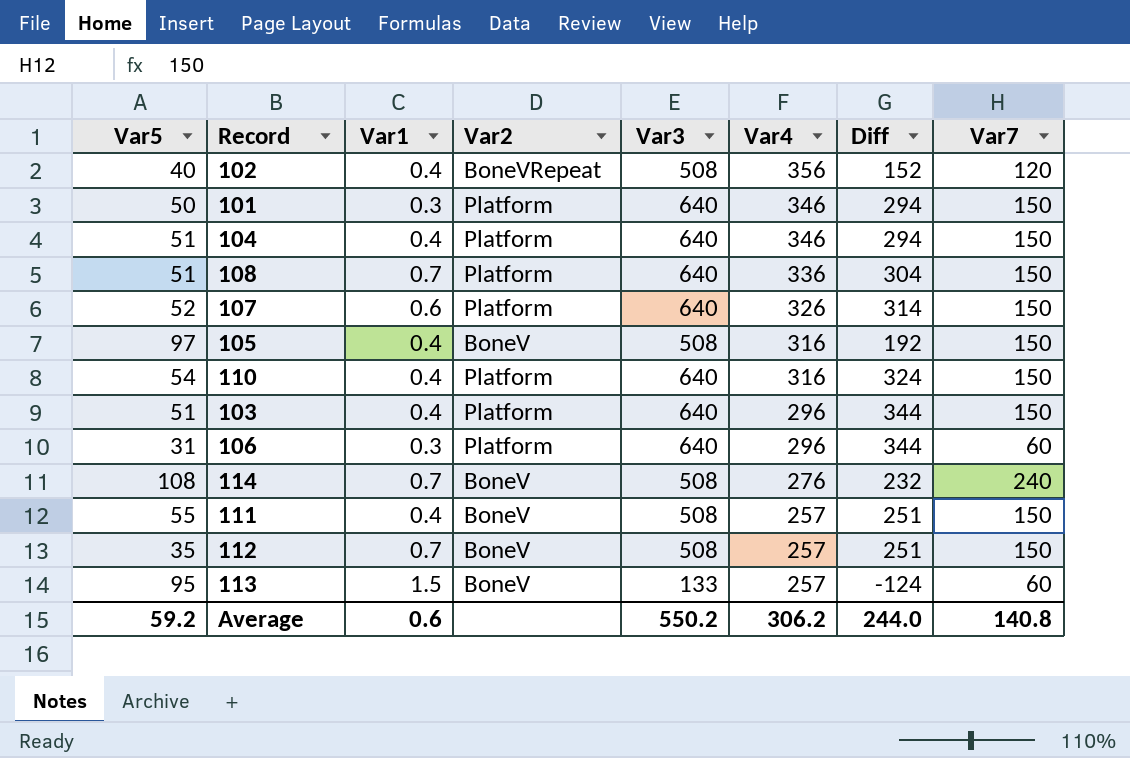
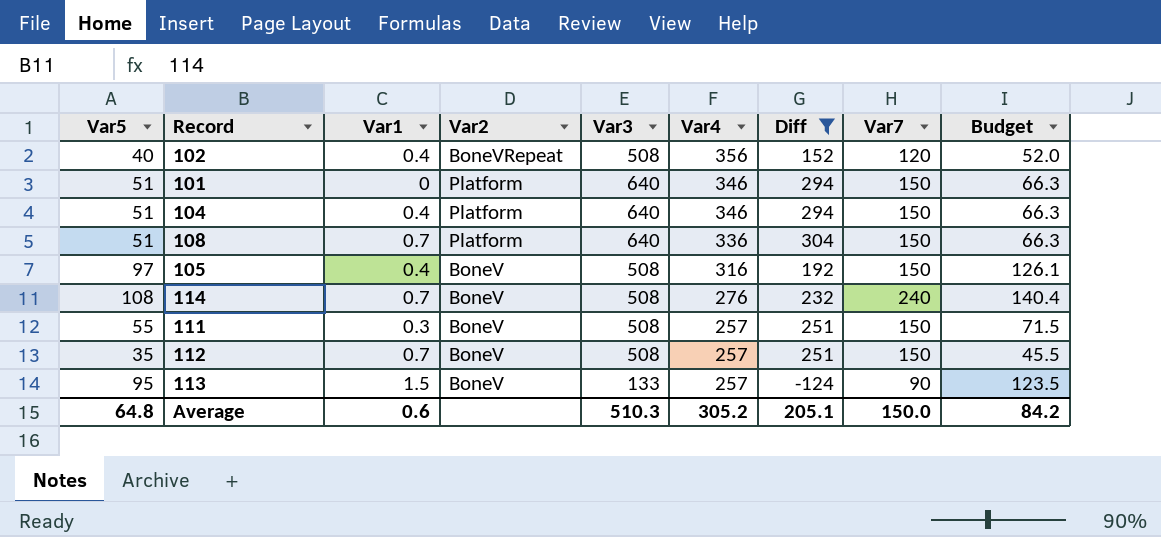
filter: none -> Diff <= 304
column Budget | formula: none -> [Var5] * 1.3
101 | Var5: 50 -> 51
101 | Var1: 0.3 -> 0
111 | Var1: 0.4 -> 0.3
113 | Var7: 60 -> 90
Average | Var5: 59.2 -> 64.8
Average | Var3: 550.2 -> 510.3
Average | Var4: 306.2 -> 305.2
Average | Diff: 244.0 -> 205.1
Average | Var7: 140.8 -> 150.0

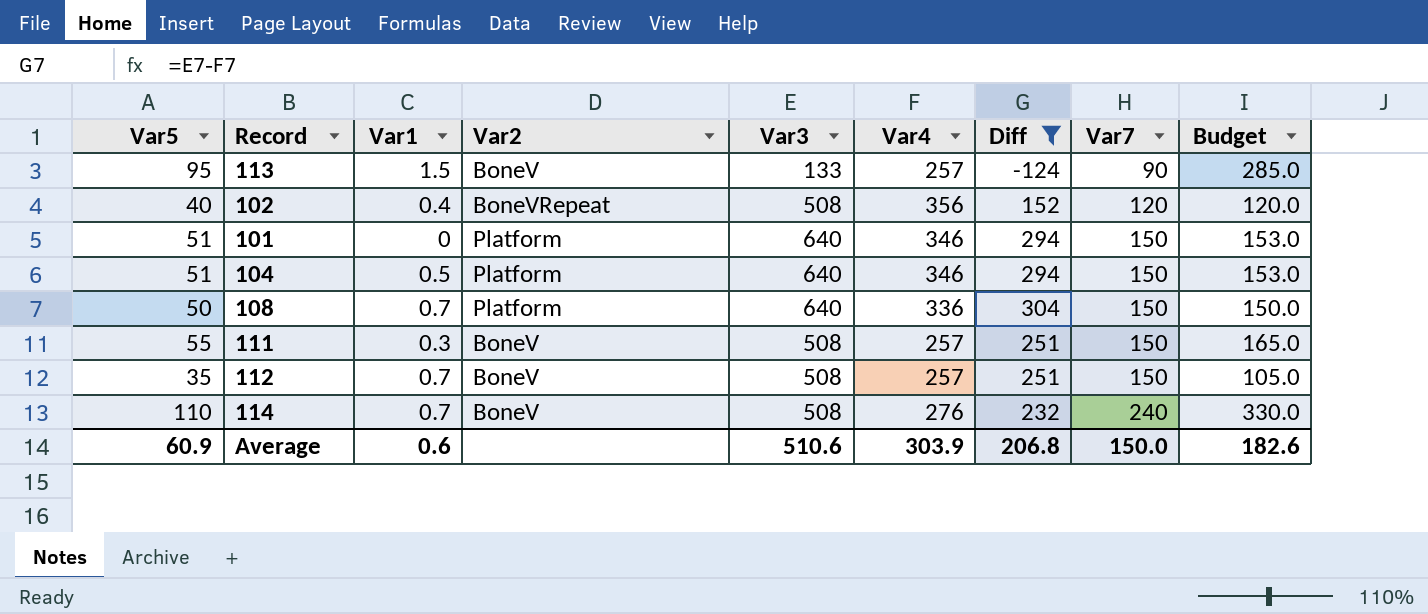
row order: Var4 descending -> Var7 ascending
column Budget | formula: [Var5] * 1.3 -> [Var5] * 3
row 105: 97 | 0.4 | BoneV | 508 | 316 | 192 | 150 | 126.1 -> none
104 | Var1: 0.4 -> 0.5
108 | Var5: 51 -> 50
114 | Var5: 108 -> 110
Average | Var5: 64.8 -> 60.9
Average | Var3: 510.3 -> 510.6
Average | Var4: 305.2 -> 303.9
Average | Diff: 205.1 -> 206.8
Average | Budget: 84.2 -> 182.6

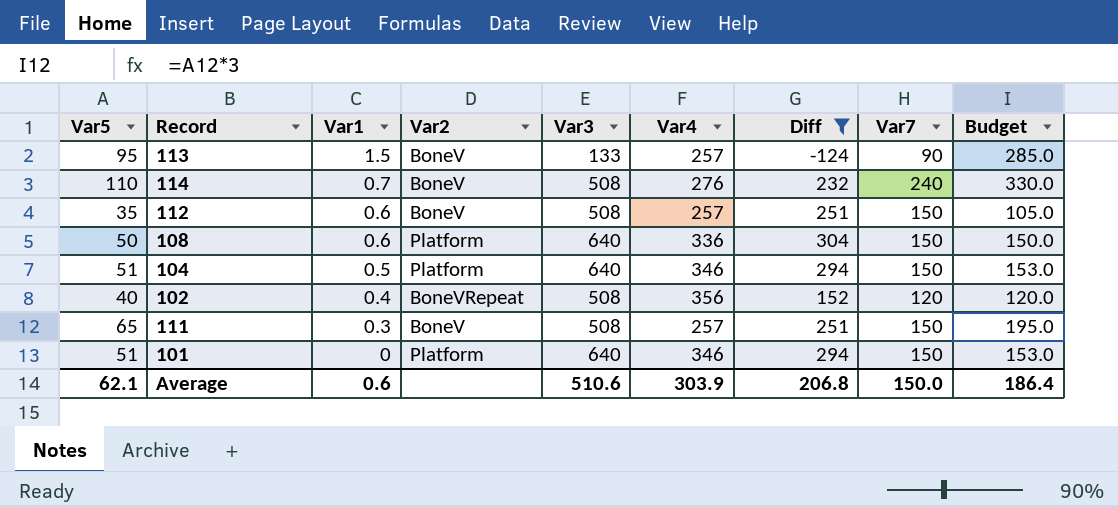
row order: Var7 ascending -> Var1 descending
112 | Var1: 0.7 -> 0.6
108 | Var1: 0.7 -> 0.6
111 | Var5: 55 -> 65
111 | Budget: 165.0 -> 195.0
Average | Var5: 60.9 -> 62.1
Average | Budget: 182.6 -> 186.4

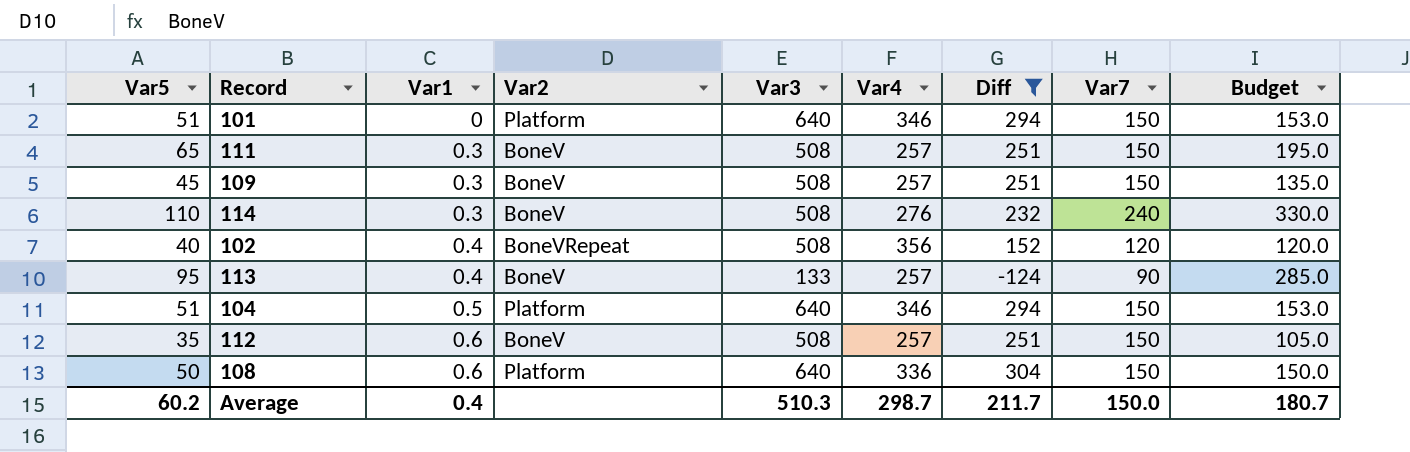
row order: Var1 descending -> Var1 ascending
row 109: none -> 45 | 0.3 | BoneV | 508 | 257 | 251 | 150 | 135.0
114 | Var1: 0.7 -> 0.3
113 | Var1: 1.5 -> 0.4
Average | Var5: 62.1 -> 60.2
Average | Var1: 0.6 -> 0.4
Average | Var3: 510.6 -> 510.3
Average | Var4: 303.9 -> 298.7
Average | Diff: 206.8 -> 211.7
Average | Budget: 186.4 -> 180.7

